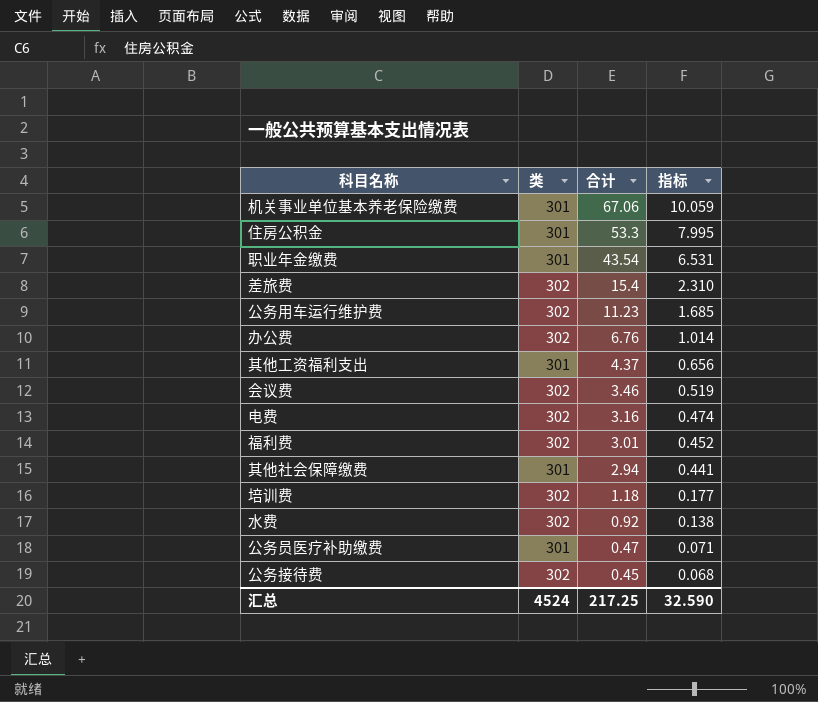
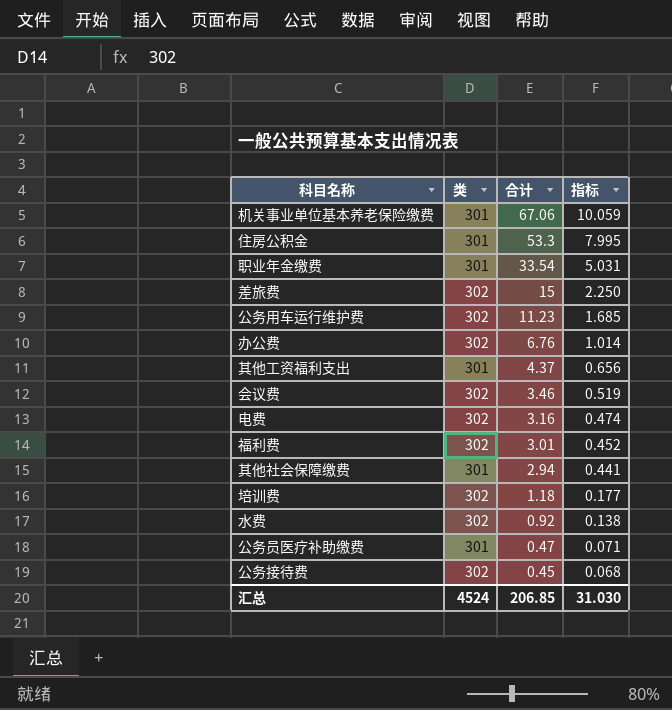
职业年金缴费 | 合计: 43.54 -> 33.54
职业年金缴费 | 指标: 6.531 -> 5.031
差旅费 | 合计: 15.4 -> 15
差旅费 | 指标: 2.310 -> 2.250
汇总 | 合计: 217.25 -> 206.85
汇总 | 指标: 32.590 -> 31.030

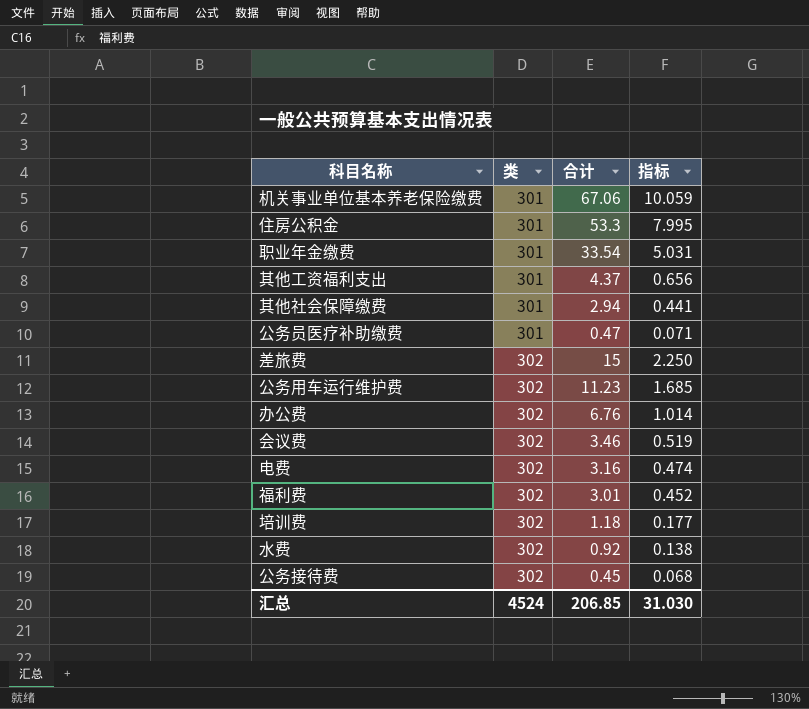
row order: 合计 descending -> 类 ascending

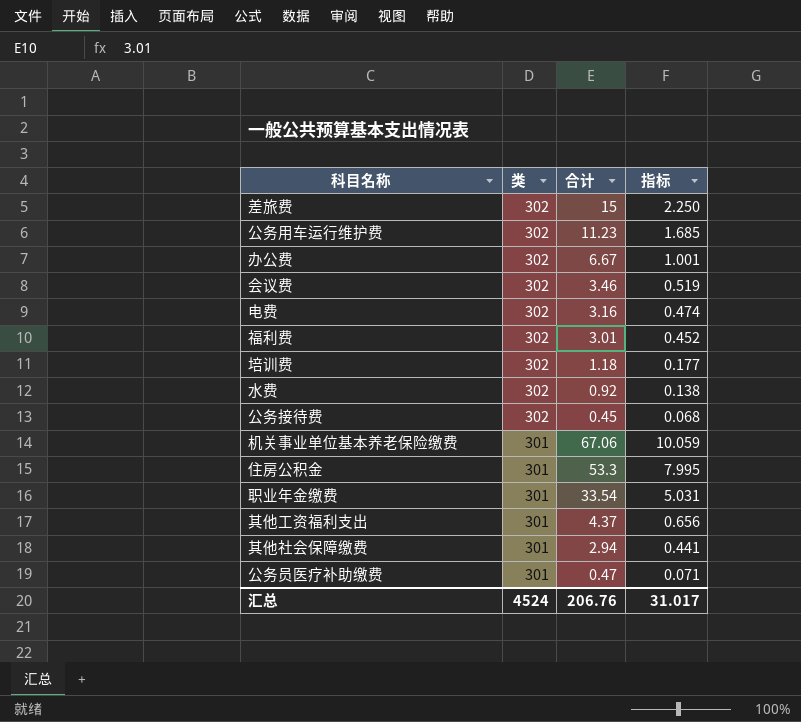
row order: 类 ascending -> 类 descending
办公费 | 合计: 6.76 -> 6.67
办公费 | 指标: 1.014 -> 1.001
汇总 | 合计: 206.85 -> 206.76
汇总 | 指标: 31.030 -> 31.017

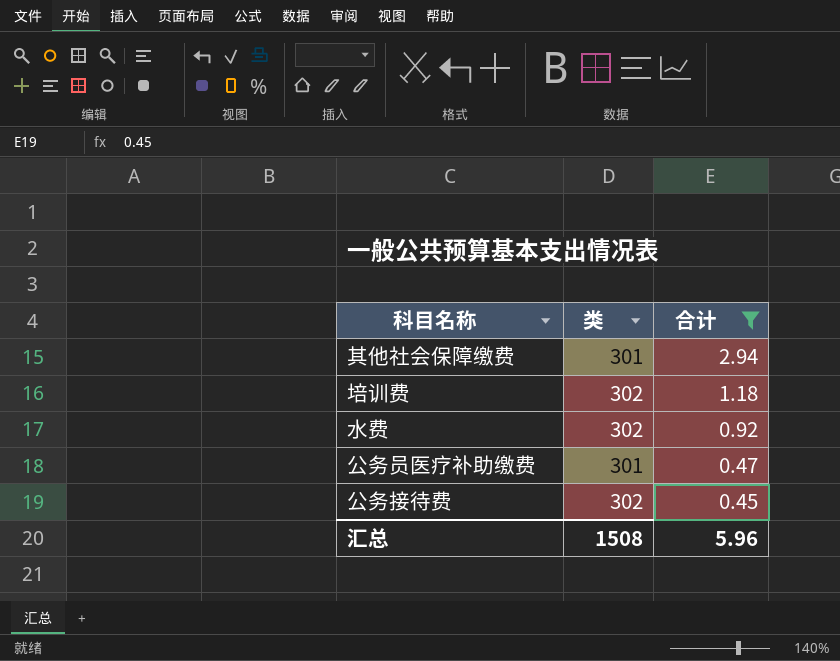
filter: none -> 合计 <= 2.94
row order: 类 descending -> 合计 descending
column 指标 | formula: [合计] * 0.15 -> none
汇总 | 类: 4524 -> 1508
汇总 | 合计: 206.76 -> 5.96

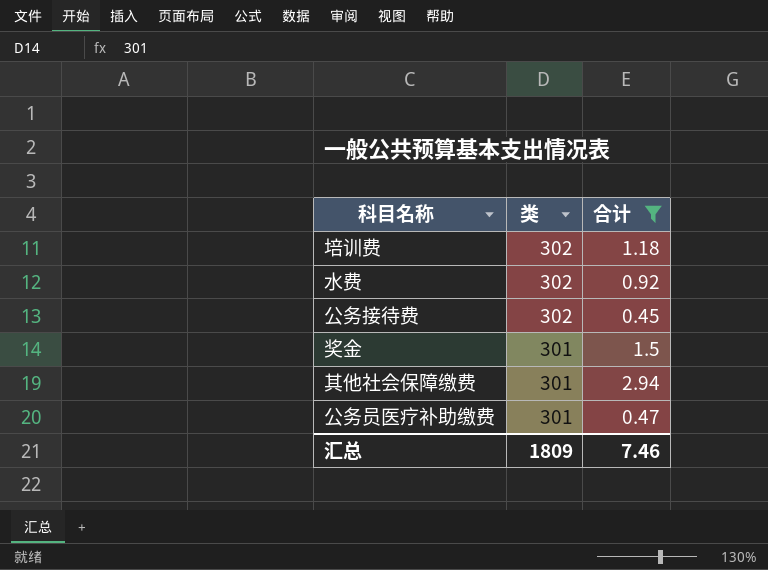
row order: 合计 descending -> 类 descending
row 奖金: none -> 301 | 1.5
汇总 | 类: 1508 -> 1809
汇总 | 合计: 5.96 -> 7.46

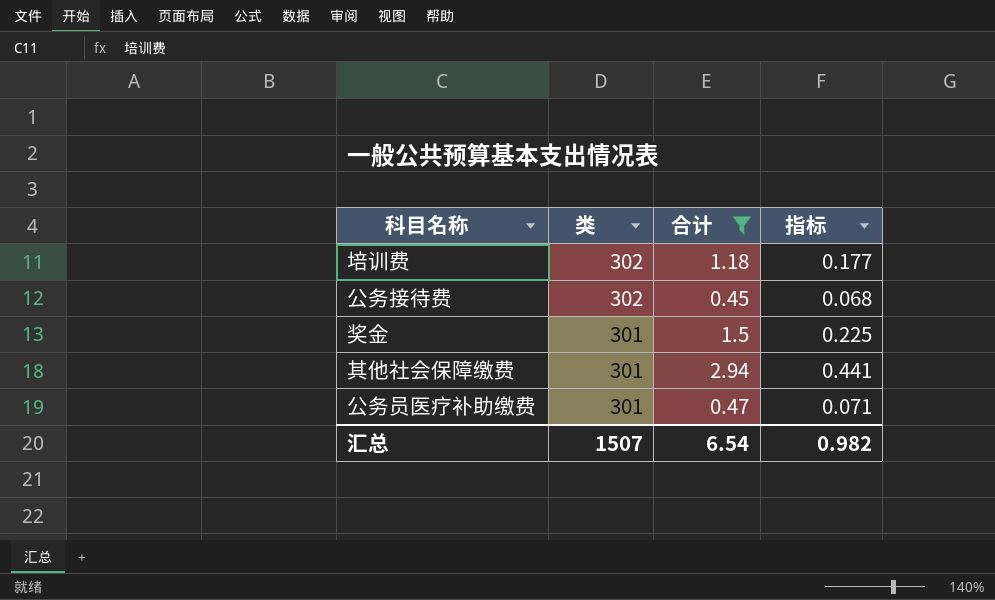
column 指标 | formula: none -> [合计] * 0.15
row 水费: 302 | 0.92 -> none
汇总 | 类: 1809 -> 1507
汇总 | 合计: 7.46 -> 6.54

